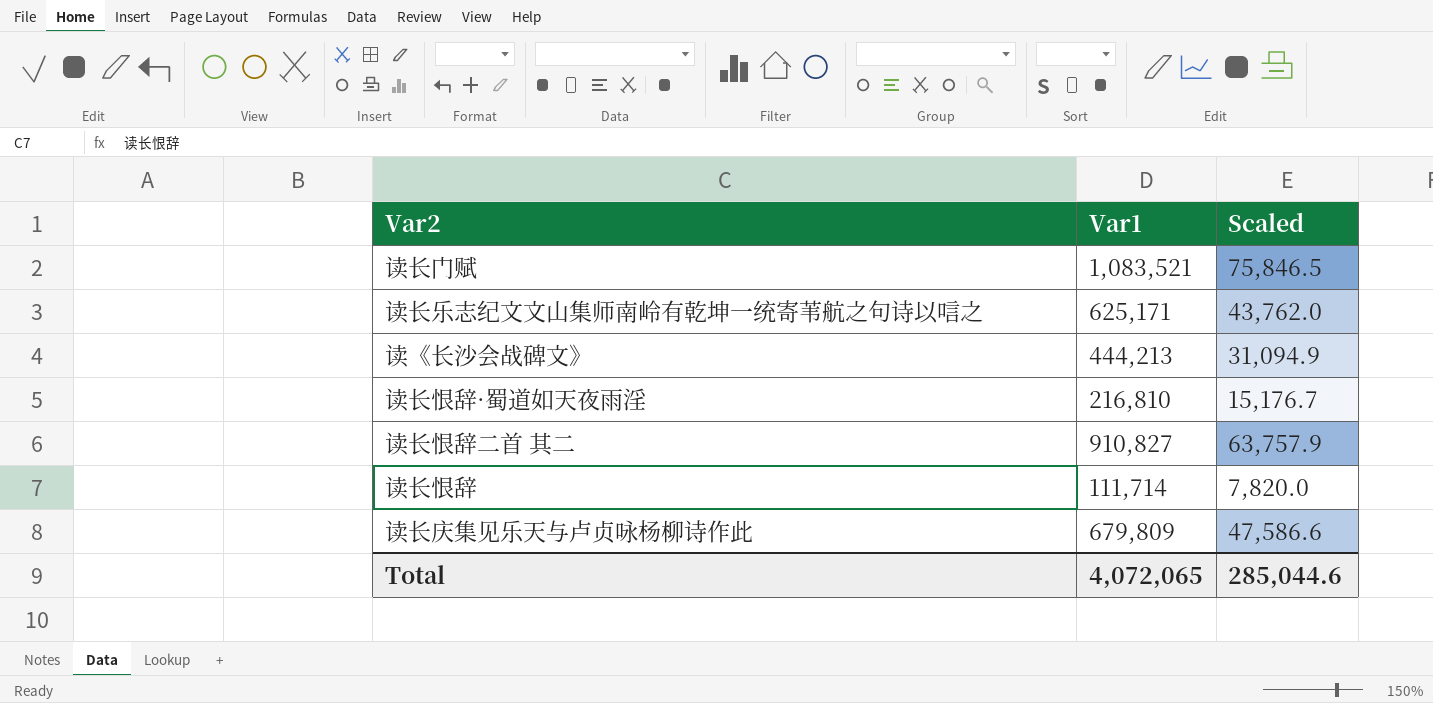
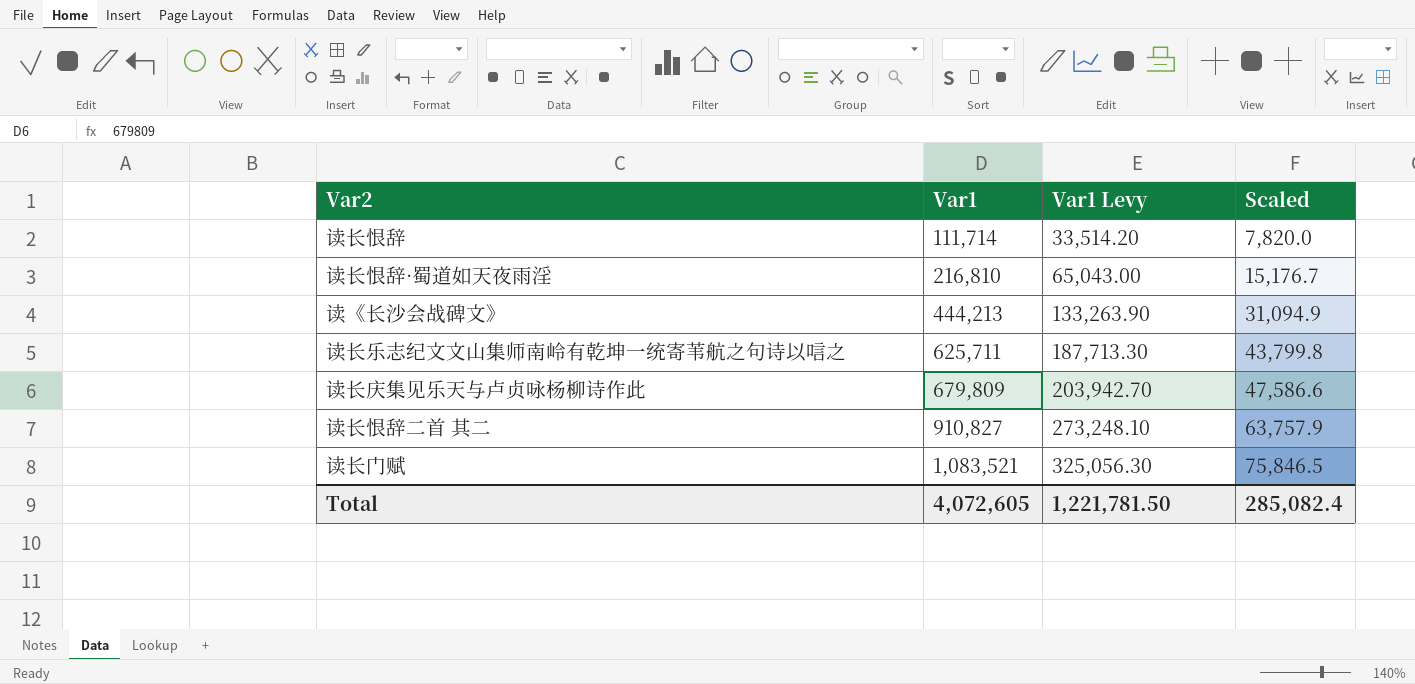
row order: none -> Var1 ascending
column Var1 Levy | formula: none -> [Var1] * 0.3
读长乐志纪文文山集师南岭有乾坤一统寄苇航之句诗以唁之 | Var1: 625,171 -> 625,711
读长乐志纪文文山集师南岭有乾坤一统寄苇航之句诗以唁之 | Scaled: 43,762.0 -> 43,799.8
Total | Var1: 4,072,065 -> 4,072,605
Total | Scaled: 285,044.6 -> 285,082.4

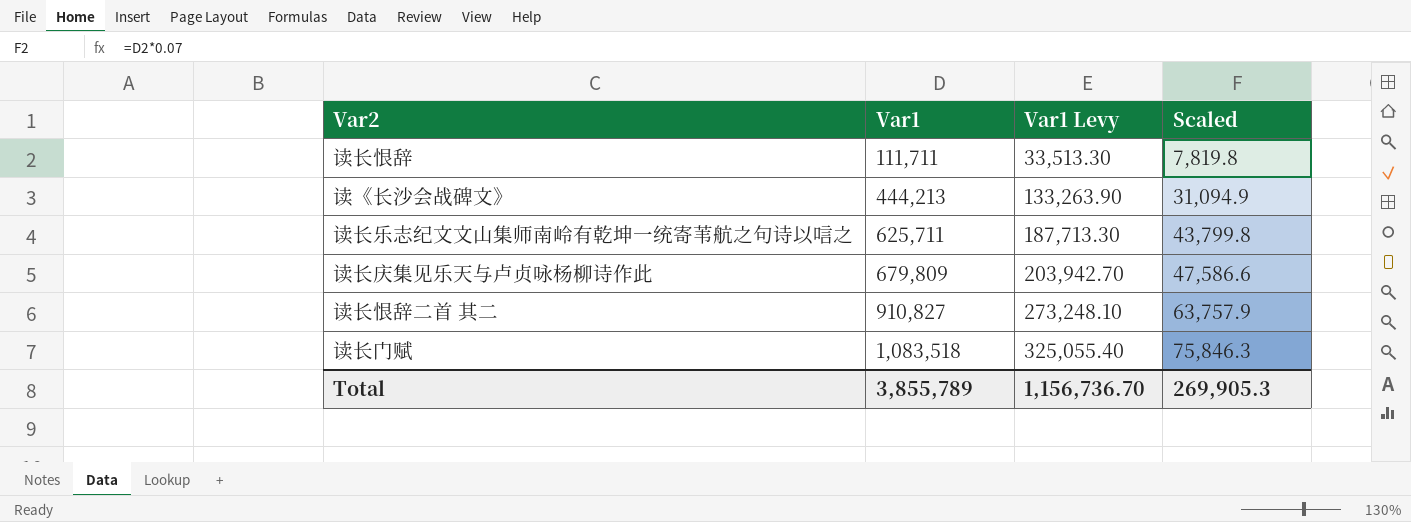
row 读长恨辞·蜀道如天夜雨淫: 216,810 | 65,043.00 | 15,176.7 -> none
读长恨辞 | Var1: 111,714 -> 111,711
读长恨辞 | Var1 Levy: 33,514.20 -> 33,513.30
读长恨辞 | Scaled: 7,820.0 -> 7,819.8
读长门赋 | Var1: 1,083,521 -> 1,083,518
读长门赋 | Var1 Levy: 325,056.30 -> 325,055.40
读长门赋 | Scaled: 75,846.5 -> 75,846.3
Total | Var1: 4,072,605 -> 3,855,789
Total | Var1 Levy: 1,221,781.50 -> 1,156,736.70
Total | Scaled: 285,082.4 -> 269,905.3

